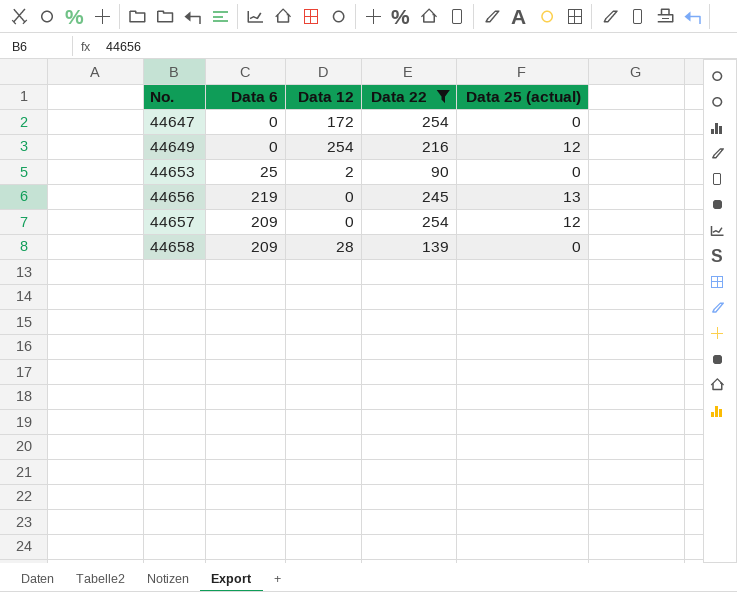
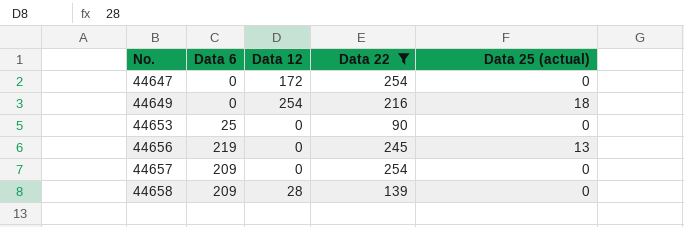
44649 | Data 25 (actual): 12 -> 18
44653 | Data 12: 2 -> 0
44657 | Data 25 (actual): 12 -> 0

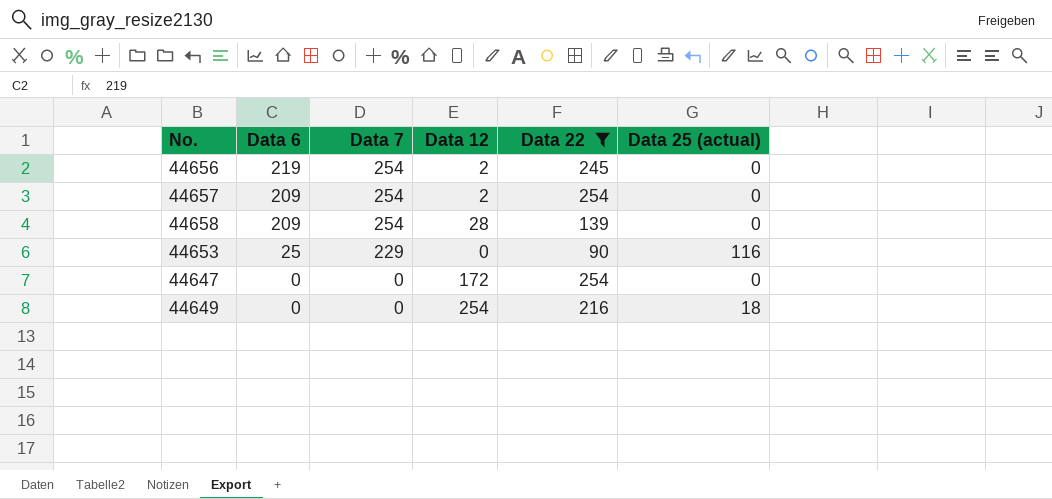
row order: No. ascending -> Data 6 descending
column Data 7 | position: none -> 3
44656 | Data 12: 0 -> 2
44656 | Data 25 (actual): 13 -> 0
44657 | Data 12: 0 -> 2
44653 | Data 25 (actual): 0 -> 116

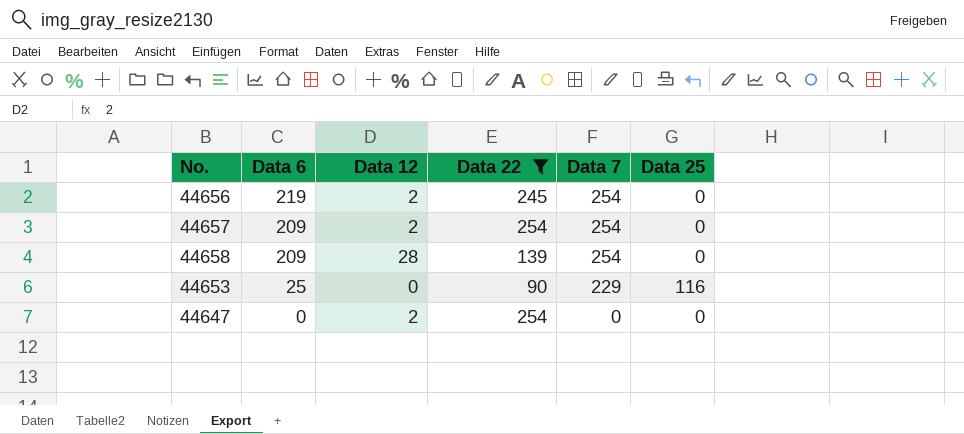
column Data 7 | position: 3 -> 5
column name: Data 25 (actual) -> Data 25
row 44649: 0 | 0 | 254 | 216 | 18 -> none
44647 | Data 12: 172 -> 2

